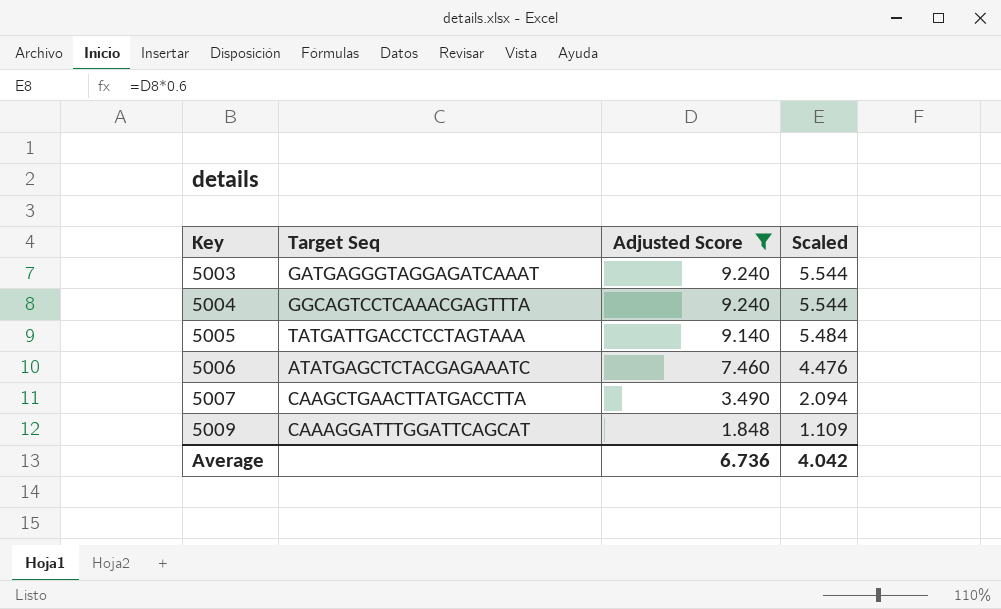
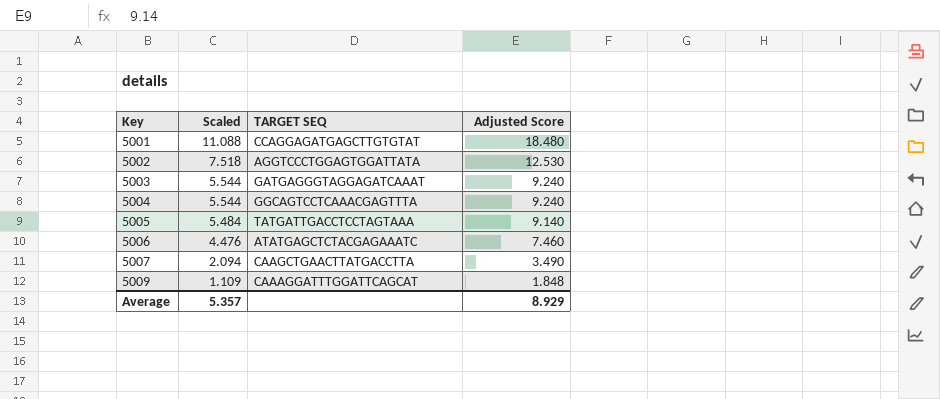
filter: Adjusted Score <= 9.240 -> none
column Scaled | position: 4 -> 2
column name: Target Seq -> TARGET SEQ
Average | Scaled: 4.042 -> 5.357
Average | Adjusted Score: 6.736 -> 8.929

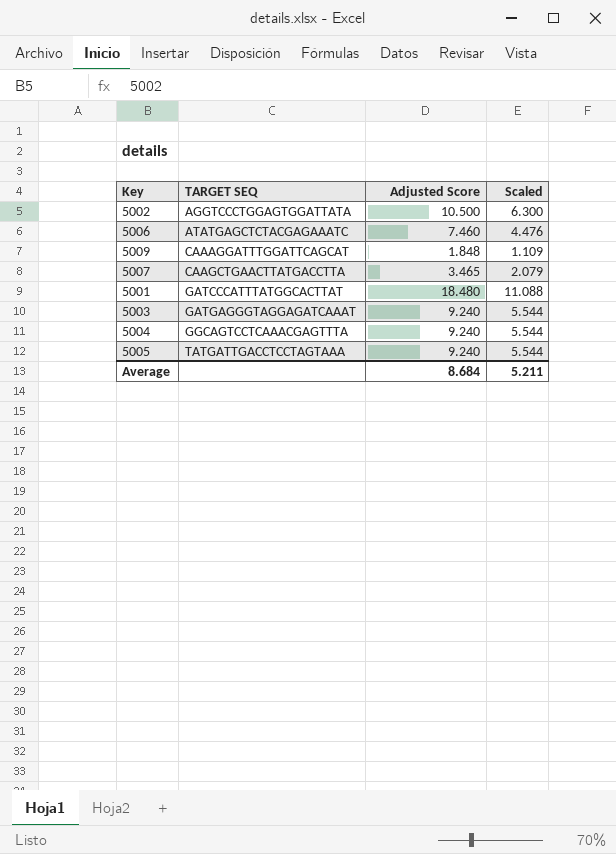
row order: Key ascending -> TARGET SEQ ascending
column Scaled | position: 2 -> 4
5002 | Adjusted Score: 12.530 -> 10.500
5002 | Scaled: 7.518 -> 6.300
5007 | Adjusted Score: 3.490 -> 3.465
5007 | Scaled: 2.094 -> 2.079
5001 | TARGET SEQ: CCAGGAGATGAGCTTGTGTAT -> GATCCCATTTATGGCACTTAT
5005 | Adjusted Score: 9.140 -> 9.240
5005 | Scaled: 5.484 -> 5.544
Average | Adjusted Score: 8.929 -> 8.684
Average | Scaled: 5.357 -> 5.211

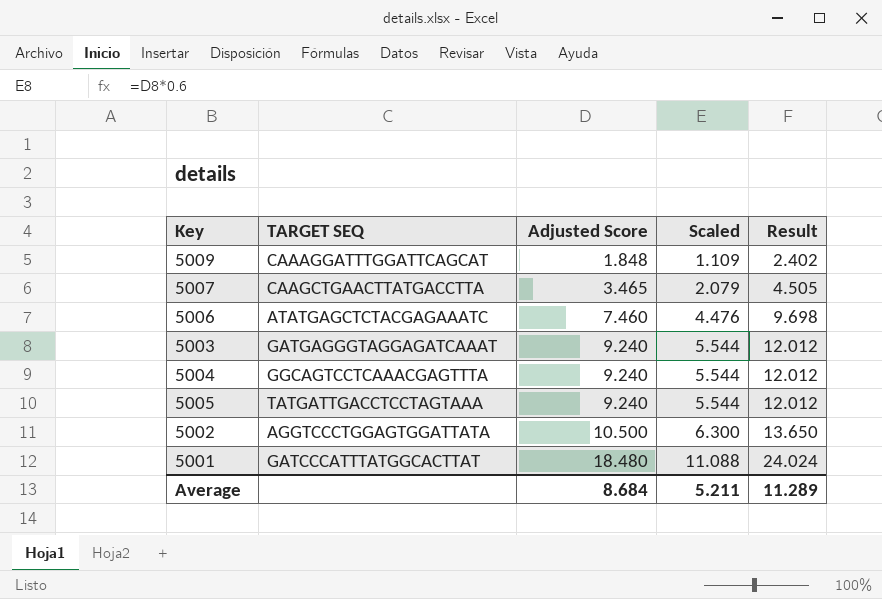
row order: TARGET SEQ ascending -> Adjusted Score ascending
column Result | formula: none -> [Adjusted Score] * 1.3

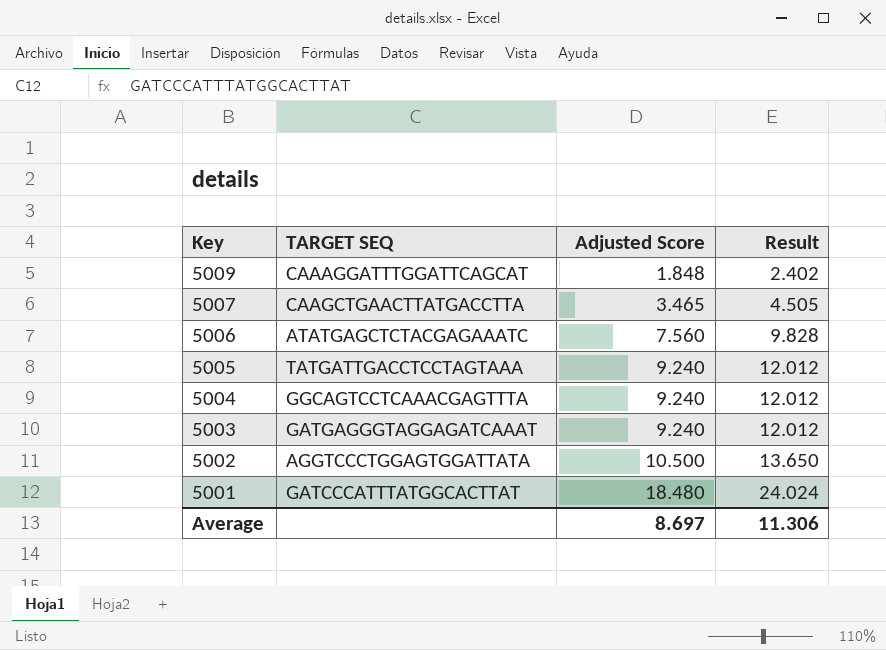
row order: Adjusted Score ascending -> Key descending
column Scaled | formula: [Adjusted Score] * 0.6 -> none
5006 | Adjusted Score: 7.460 -> 7.560
5006 | Result: 9.698 -> 9.828
Average | Adjusted Score: 8.684 -> 8.697
Average | Result: 11.289 -> 11.306

